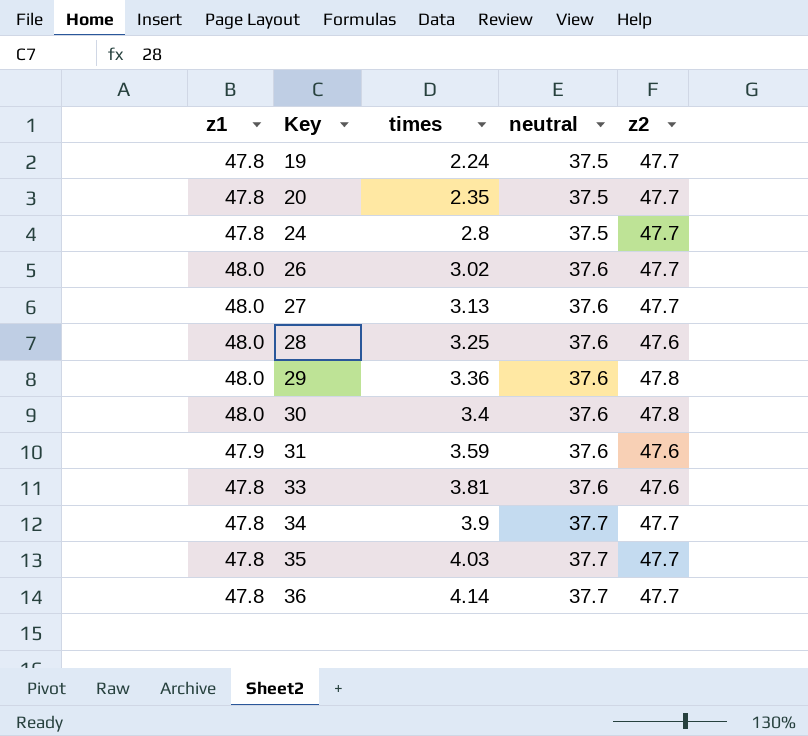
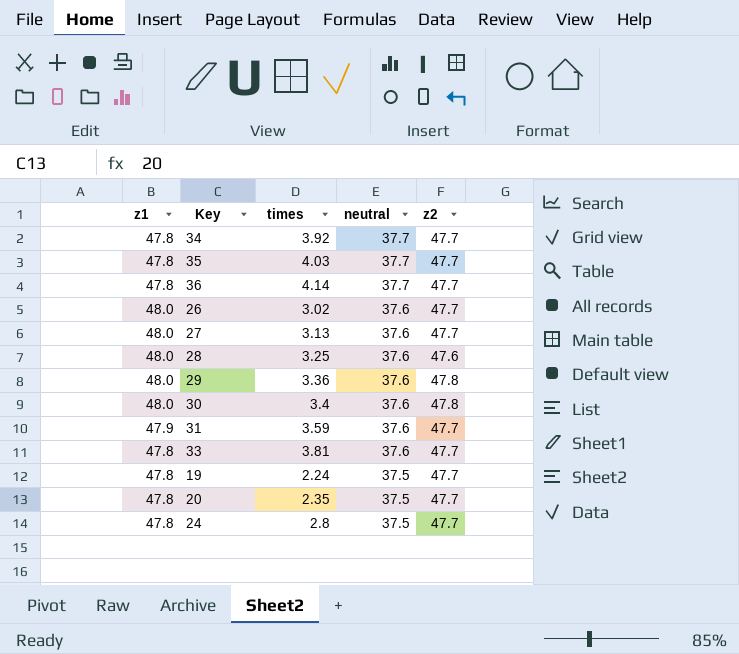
row order: Key ascending -> neutral descending
34 | times: 3.9 -> 3.92
31 | z2: 47.6 -> 47.7
33 | z2: 47.6 -> 47.7

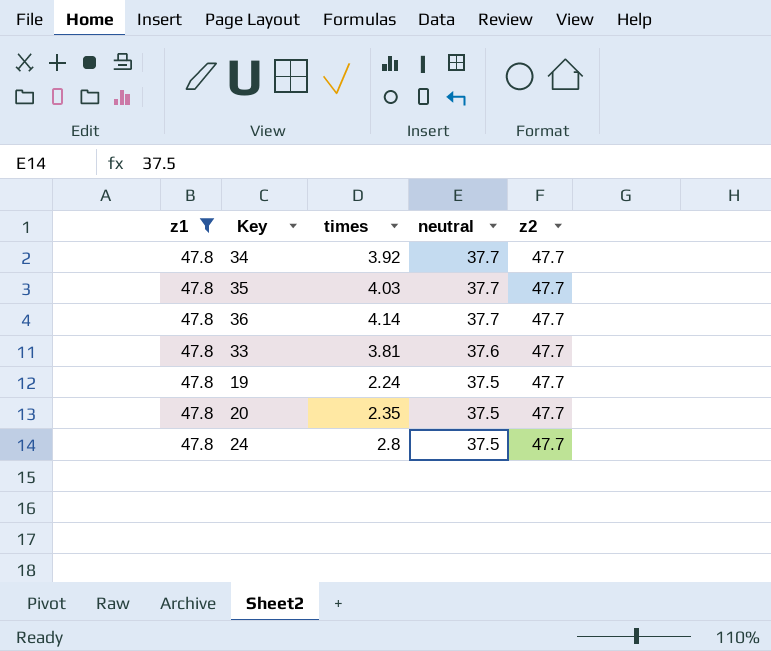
filter: none -> z1 = 47.8

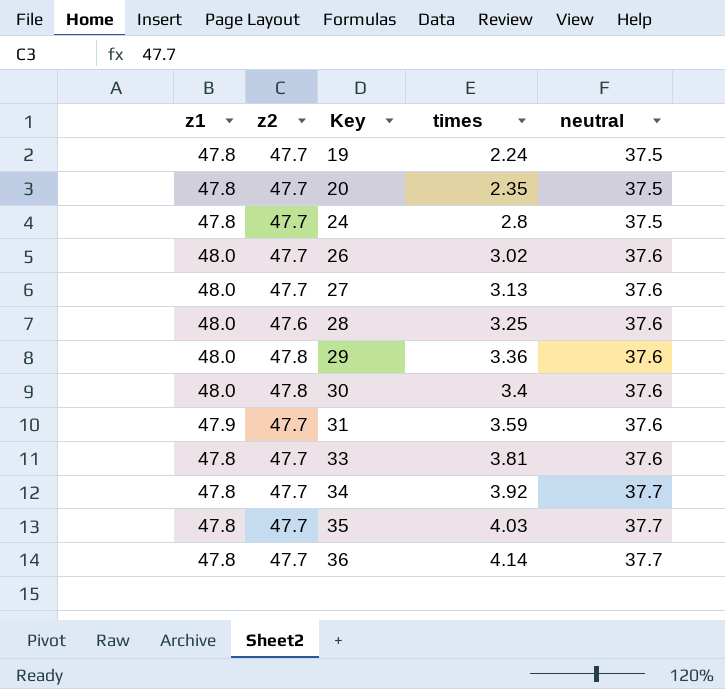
filter: z1 = 47.8 -> none
row order: neutral descending -> Key ascending
column z2 | position: 5 -> 2

